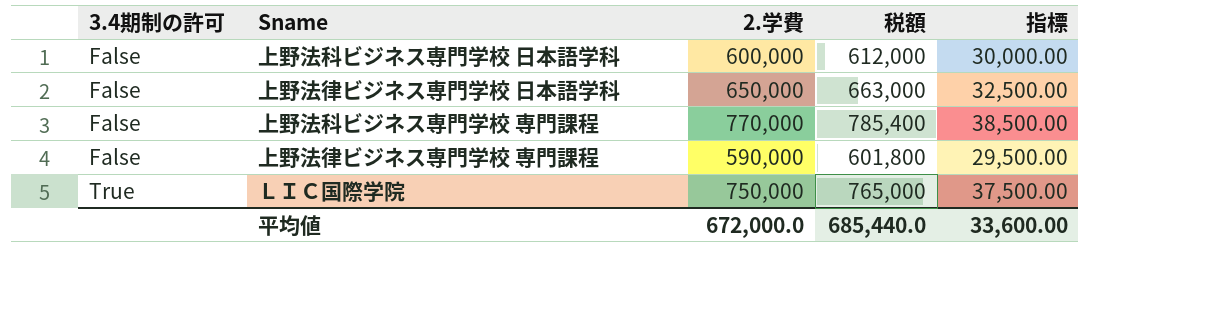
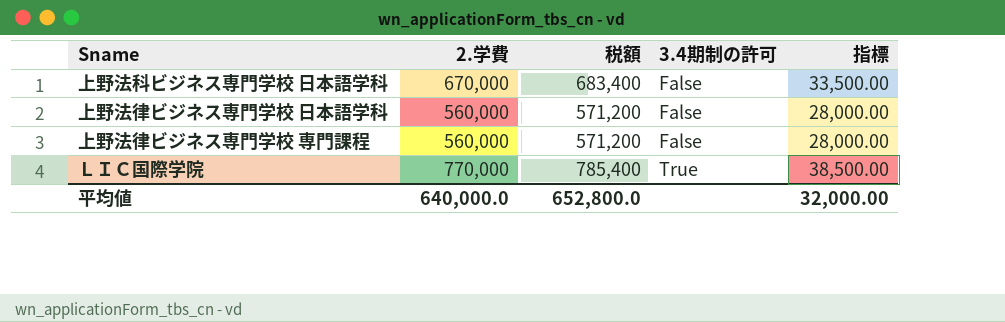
column 3.4期制の許可 | position: 1 -> 4
row 上野法科ビジネス専門学校 専門課程: False | 770,000 | 785,400 | 38,500.00 -> none
上野法科ビジネス専門学校 日本語学科 | 2.学費: 600,000 -> 670,000
上野法科ビジネス専門学校 日本語学科 | 税額: 612,000 -> 683,400
上野法科ビジネス専門学校 日本語学科 | 指標: 30,000.00 -> 33,500.00
上野法律ビジネス専門学校 日本語学科 | 2.学費: 650,000 -> 560,000
上野法律ビジネス専門学校 日本語学科 | 税額: 663,000 -> 571,200
上野法律ビジネス専門学校 日本語学科 | 指標: 32,500.00 -> 28,000.00
上野法律ビジネス専門学校 専門課程 | 2.学費: 590,000 -> 560,000
上野法律ビジネス専門学校 専門課程 | 税額: 601,800 -> 571,200
上野法律ビジネス専門学校 専門課程 | 指標: 29,500.00 -> 28,000.00
ＬＩＣ国際学院 | 2.学費: 750,000 -> 770,000
ＬＩＣ国際学院 | 税額: 765,000 -> 785,400
ＬＩＣ国際学院 | 指標: 37,500.00 -> 38,500.00
平均値 | 2.学費: 672,000.0 -> 640,000.0
平均値 | 税額: 685,440.0 -> 652,800.0
平均値 | 指標: 33,600.00 -> 32,000.00

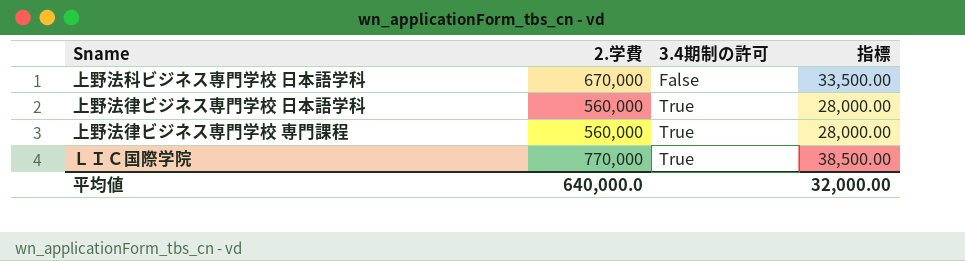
column 税額 | formula: [2.学費] * 1.02 -> none
上野法律ビジネス専門学校 日本語学科 | 3.4期制の許可: False -> True
上野法律ビジネス専門学校 専門課程 | 3.4期制の許可: False -> True

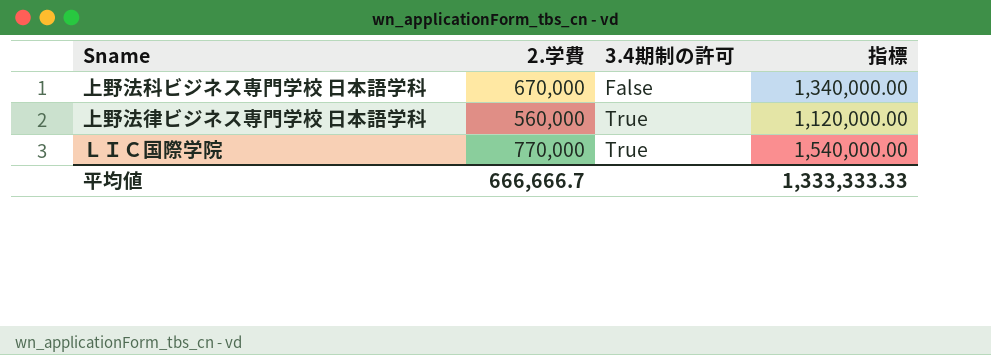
column 指標 | formula: [2.学費] * 0.05 -> [2.学費] * 2
row 上野法律ビジネス専門学校 専門課程: 560,000 | True | 28,000.00 -> none
平均値 | 2.学費: 640,000.0 -> 666,666.7
平均値 | 指標: 32,000.00 -> 1,333,333.33

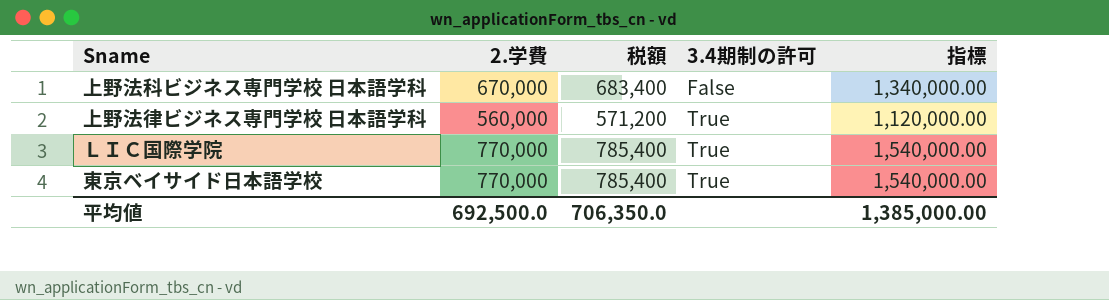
column 税額 | formula: none -> [2.学費] * 1.02
row 東京ベイサイド日本語学校: none -> 770,000 | 785,400 | True | 1,540,000.00
平均値 | 2.学費: 666,666.7 -> 692,500.0
平均値 | 指標: 1,333,333.33 -> 1,385,000.00

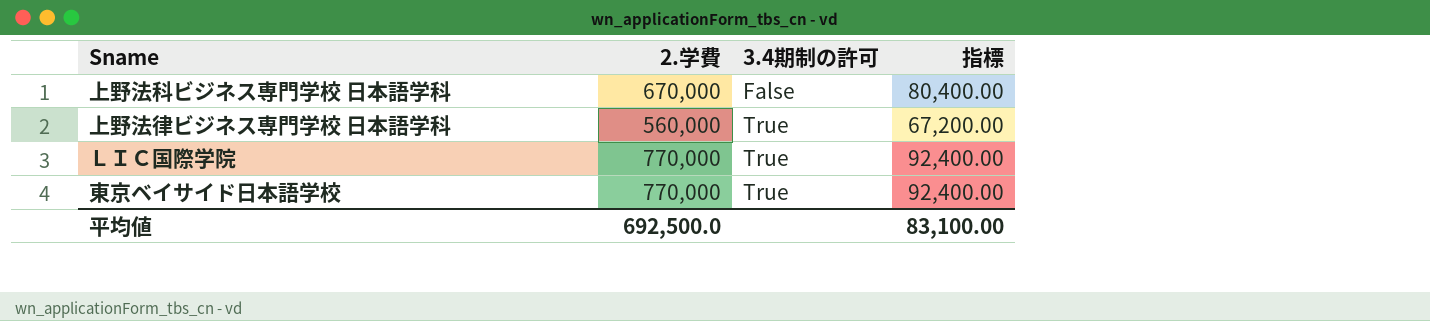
column 税額 | formula: [2.学費] * 1.02 -> none
column 指標 | formula: [2.学費] * 2 -> [2.学費] * 0.12
平均値 | 指標: 1,385,000.00 -> 83,100.00

